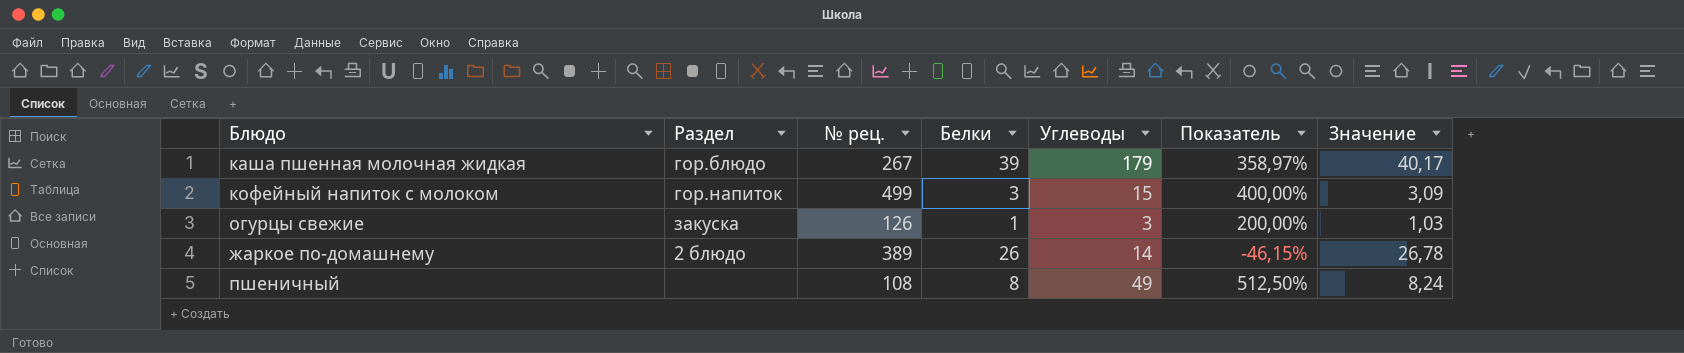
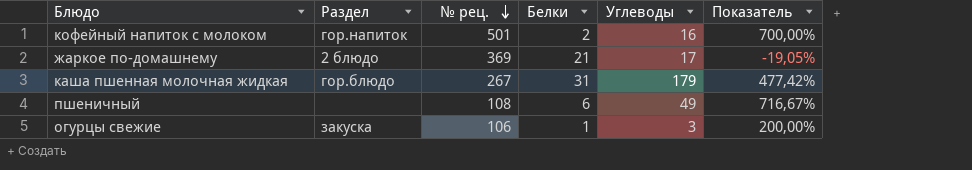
row order: none -> № рец. descending
column Значение | formula: [Белки] * 1,03 -> none
кофейный напиток с молоком | № рец.: 499 -> 501
кофейный напиток с молоком | Белки: 3 -> 2
кофейный напиток с молоком | Углеводы: 15 -> 16
кофейный напиток с молоком | Показатель: 400,00% -> 700,00%
жаркое по-домашнему | № рец.: 389 -> 369
жаркое по-домашнему | Белки: 26 -> 21
жаркое по-домашнему | Углеводы: 14 -> 17
жаркое по-домашнему | Показатель: -46,15% -> -19,05%
каша пшенная молочная жидкая | Белки: 39 -> 31
каша пшенная молочная жидкая | Показатель: 358,97% -> 477,42%
пшеничный | Белки: 8 -> 6
пшеничный | Показатель: 512,50% -> 716,67%
огурцы свежие | № рец.: 126 -> 106

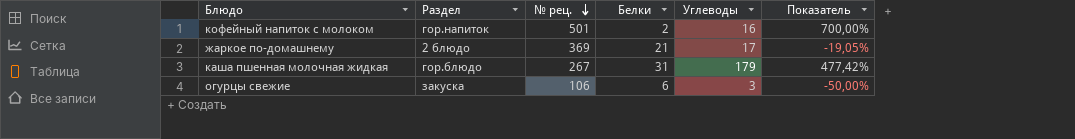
row пшеничный: none | 108 | 6 | 49 | 716,67% -> none
огурцы свежие | Белки: 1 -> 6
огурцы свежие | Показатель: 200,00% -> -50,00%

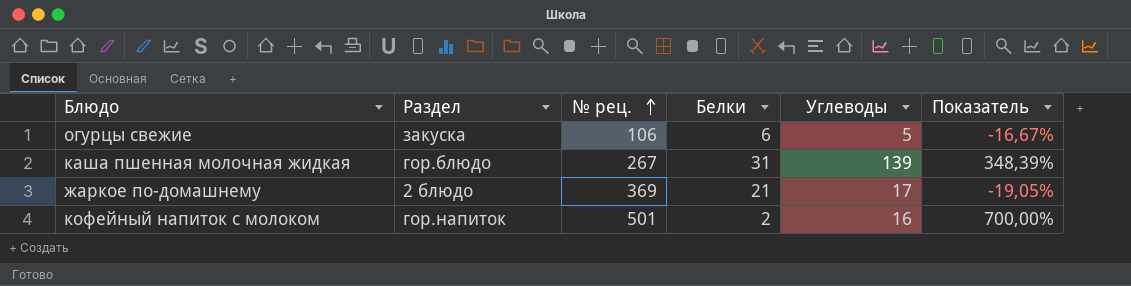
row order: № рец. descending -> № рец. ascending
огурцы свежие | Углеводы: 3 -> 5
огурцы свежие | Показатель: -50,00% -> -16,67%
каша пшенная молочная жидкая | Углеводы: 179 -> 139
каша пшенная молочная жидкая | Показатель: 477,42% -> 348,39%

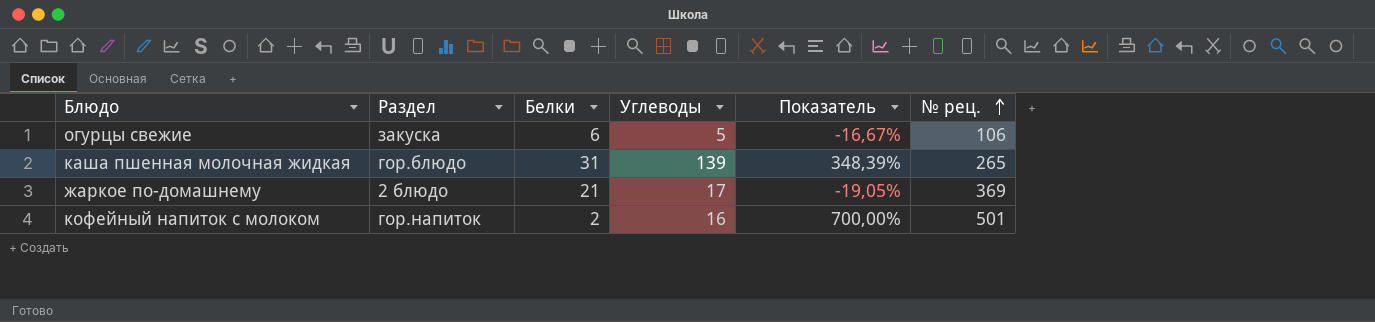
column № рец. | position: 3 -> 6
каша пшенная молочная жидкая | № рец.: 267 -> 265

